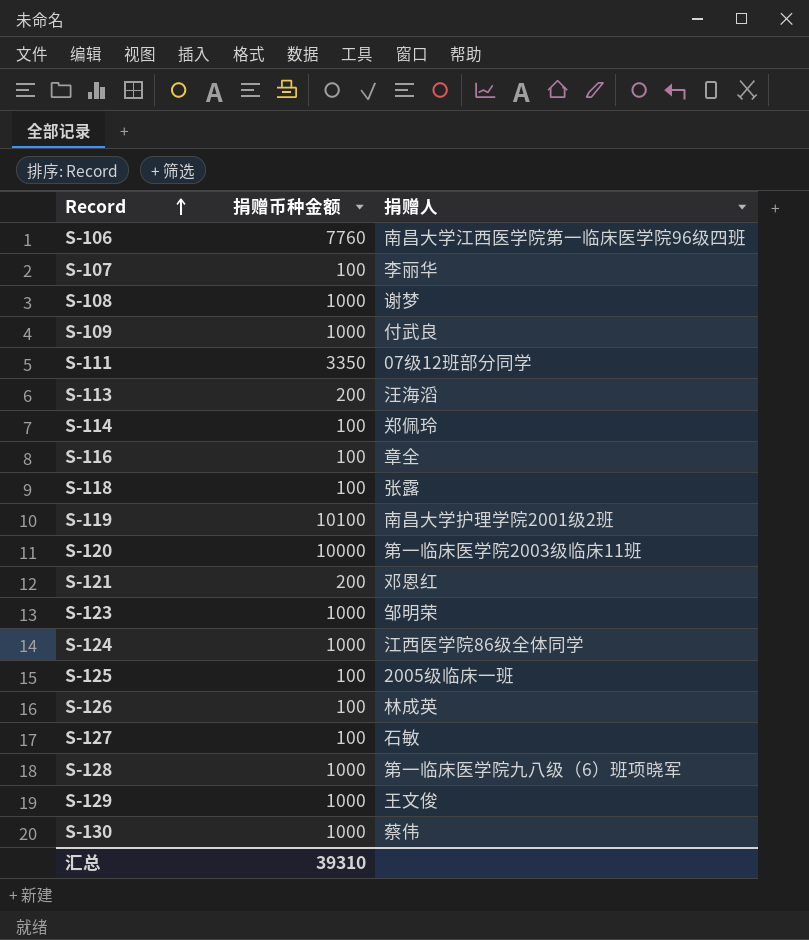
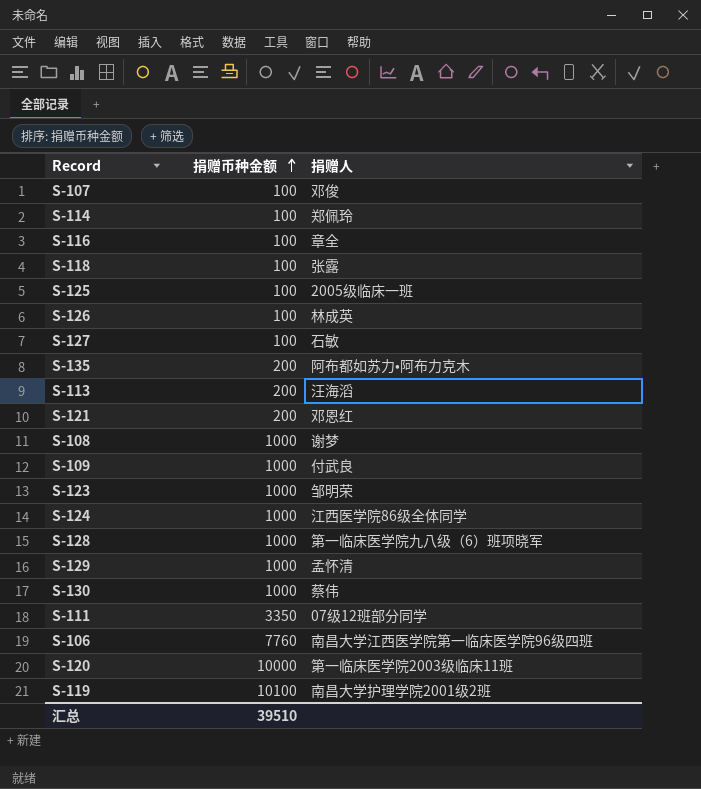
row order: Record ascending -> 捐赠币种金额 ascending
S-107 | 捐赠人: 李丽华 -> 邓俊
row S-135: none -> 200 | 阿布都如苏力•阿布力克木
S-129 | 捐赠人: 王文俊 -> 孟怀清
汇总 | 捐赠币种金额: 39310 -> 39510

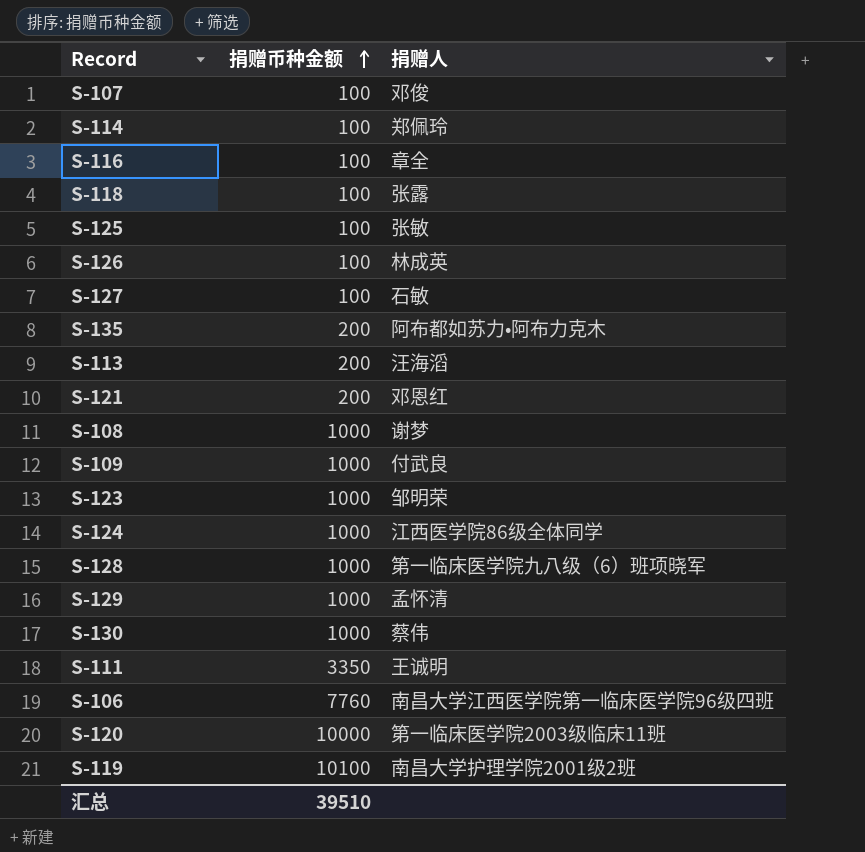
S-125 | 捐赠人: 2005级临床一班 -> 张敏
S-111 | 捐赠人: 07级12班部分同学 -> 王诚明

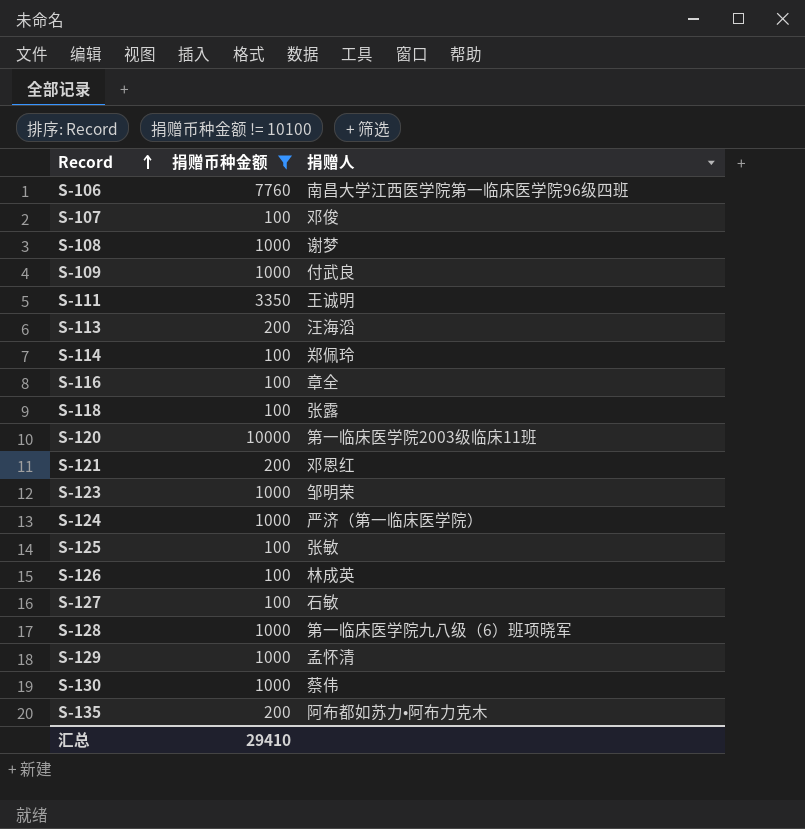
filter: none -> 捐赠币种金额 != 10100
row order: 捐赠币种金额 ascending -> Record ascending
S-124 | 捐赠人: 江西医学院86级全体同学 -> 严济（第一临床医学院）
汇总 | 捐赠币种金额: 39510 -> 29410

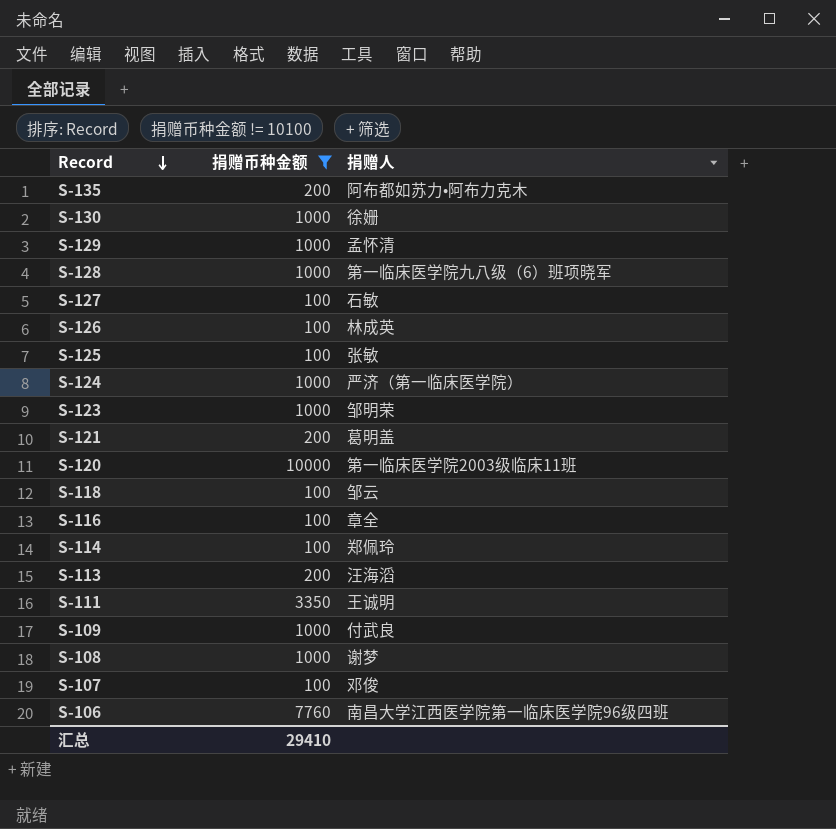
row order: Record ascending -> Record descending
S-130 | 捐赠人: 蔡伟 -> 徐姗
S-121 | 捐赠人: 邓恩红 -> 葛明盖
S-118 | 捐赠人: 张露 -> 邹云

